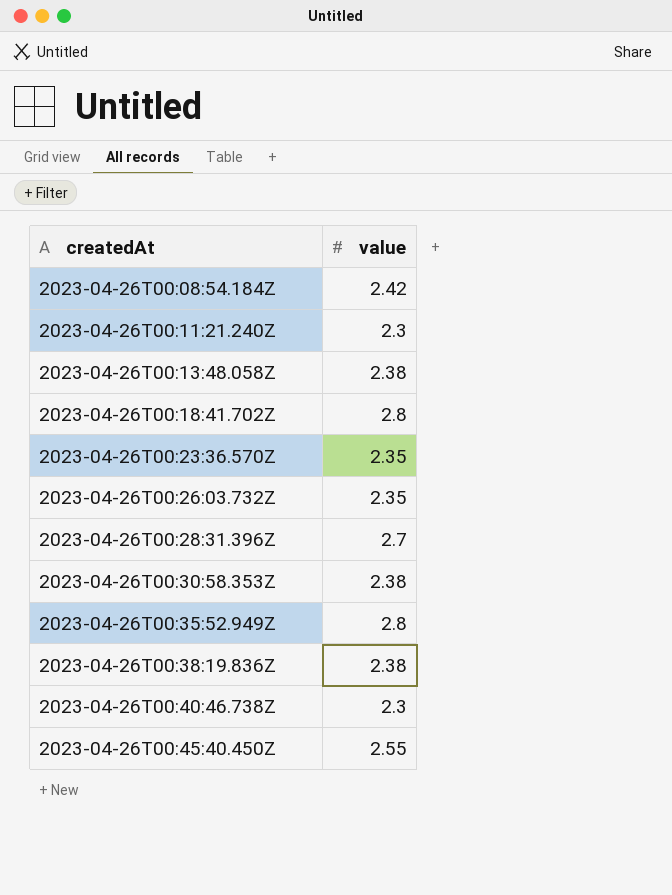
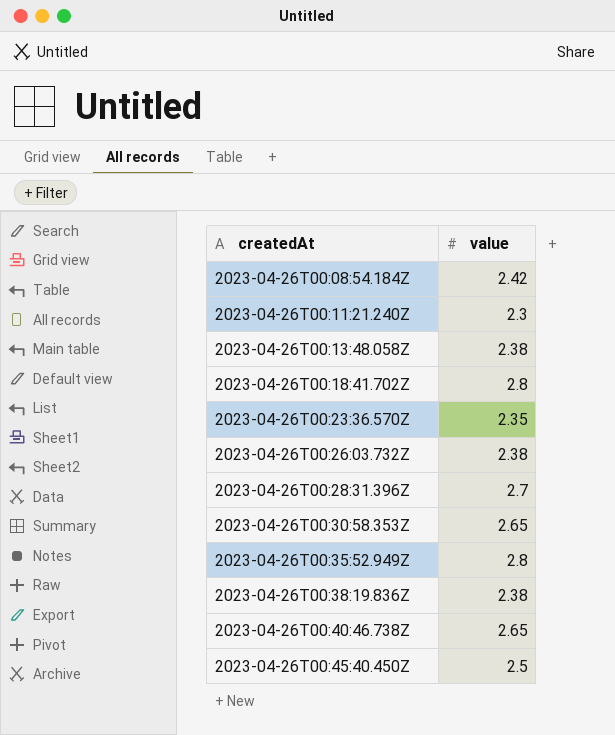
2023-04-26T00:26:03.732Z | value: 2.35 -> 2.38
2023-04-26T00:30:58.353Z | value: 2.38 -> 2.65
2023-04-26T00:40:46.738Z | value: 2.3 -> 2.65
2023-04-26T00:45:40.450Z | value: 2.55 -> 2.5

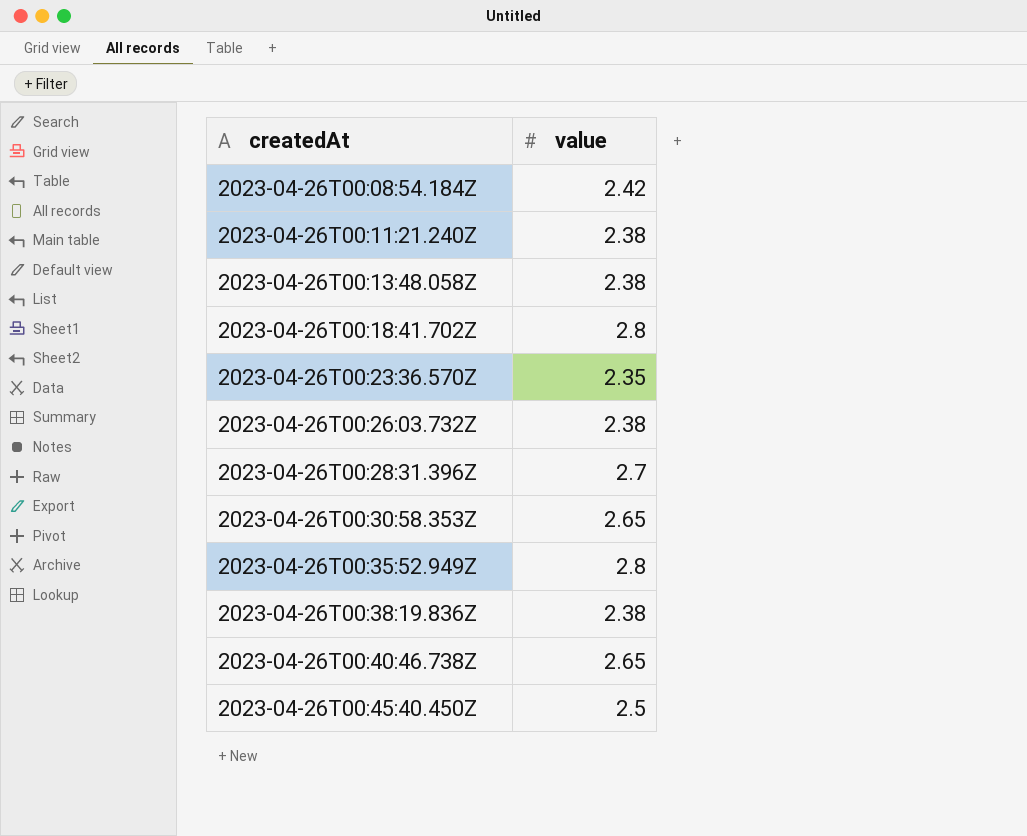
2023-04-26T00:11:21.240Z | value: 2.3 -> 2.38

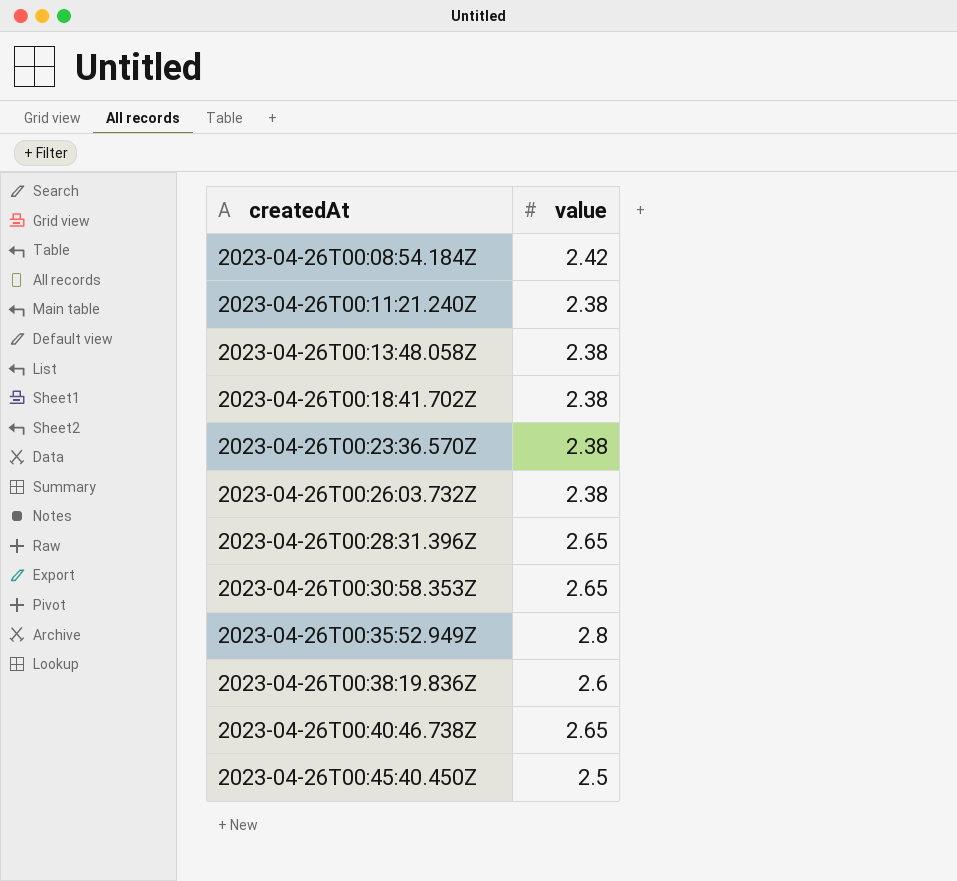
2023-04-26T00:18:41.702Z | value: 2.8 -> 2.38
2023-04-26T00:23:36.570Z | value: 2.35 -> 2.38
2023-04-26T00:28:31.396Z | value: 2.7 -> 2.65
2023-04-26T00:38:19.836Z | value: 2.38 -> 2.6

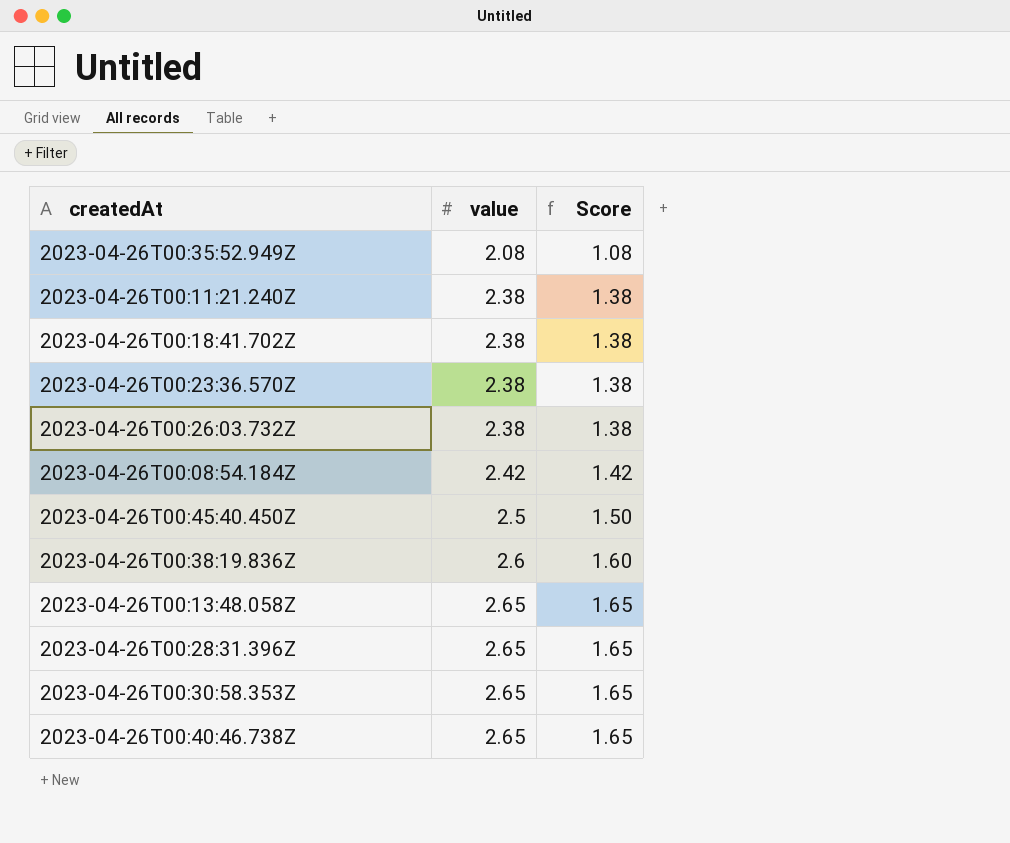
row order: createdAt ascending -> value ascending
column Score | formula: none -> [value] - 1
2023-04-26T00:35:52.949Z | value: 2.8 -> 2.08
2023-04-26T00:13:48.058Z | value: 2.38 -> 2.65

